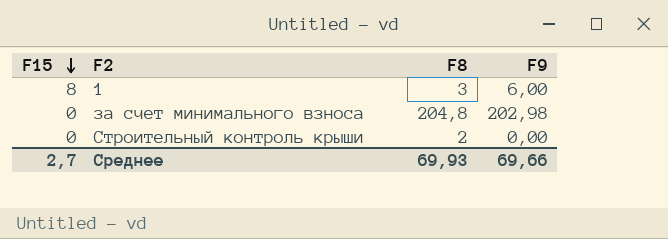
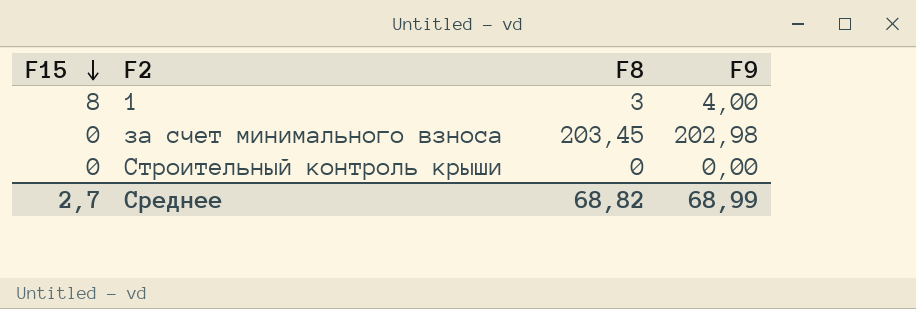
1 | F9: 6,00 -> 4,00
за счет минимального взноса | F8: 204,8 -> 203,45
Строительный контроль крыши | F8: 2 -> 0
Среднее | F8: 69,93 -> 68,82
Среднее | F9: 69,66 -> 68,99

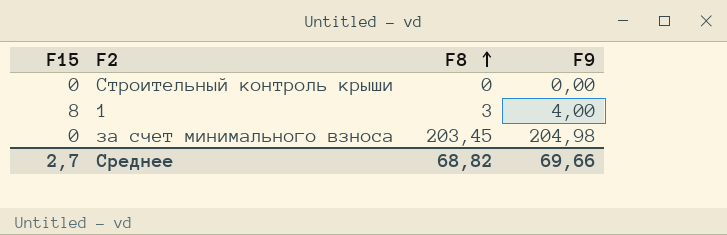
row order: F15 descending -> F8 ascending
за счет минимального взноса | F9: 202,98 -> 204,98
Среднее | F9: 68,99 -> 69,66

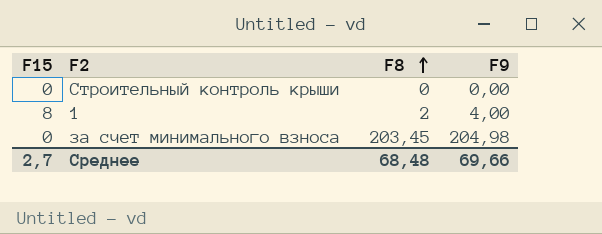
1 | F8: 3 -> 2
Среднее | F8: 68,82 -> 68,48

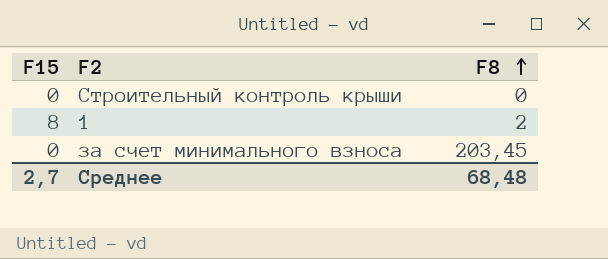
column F9 | position: 4 -> none

